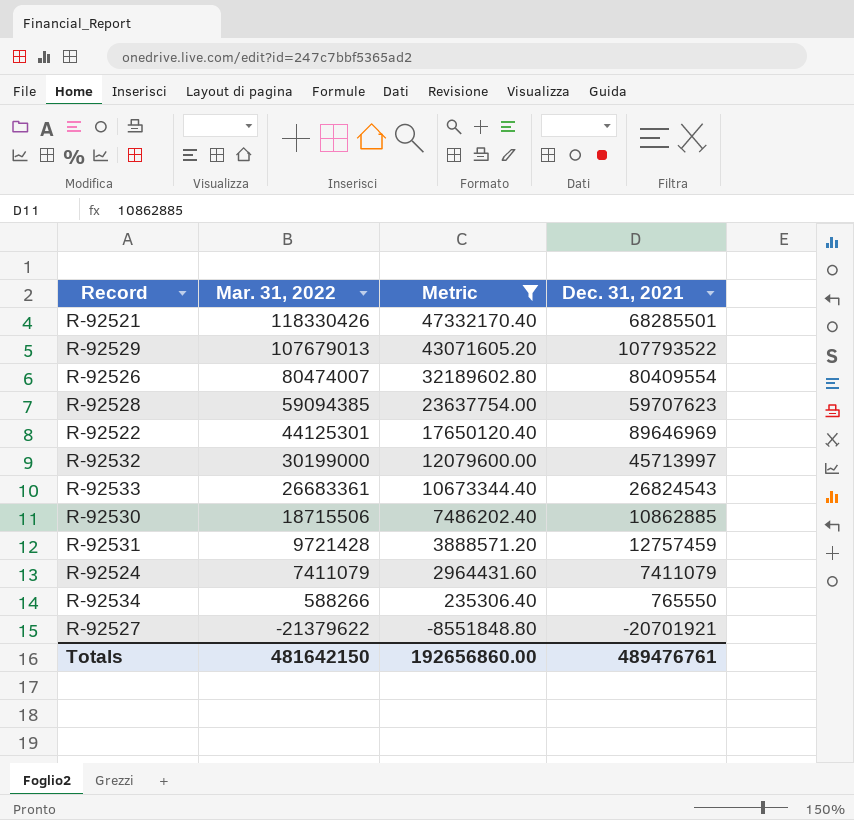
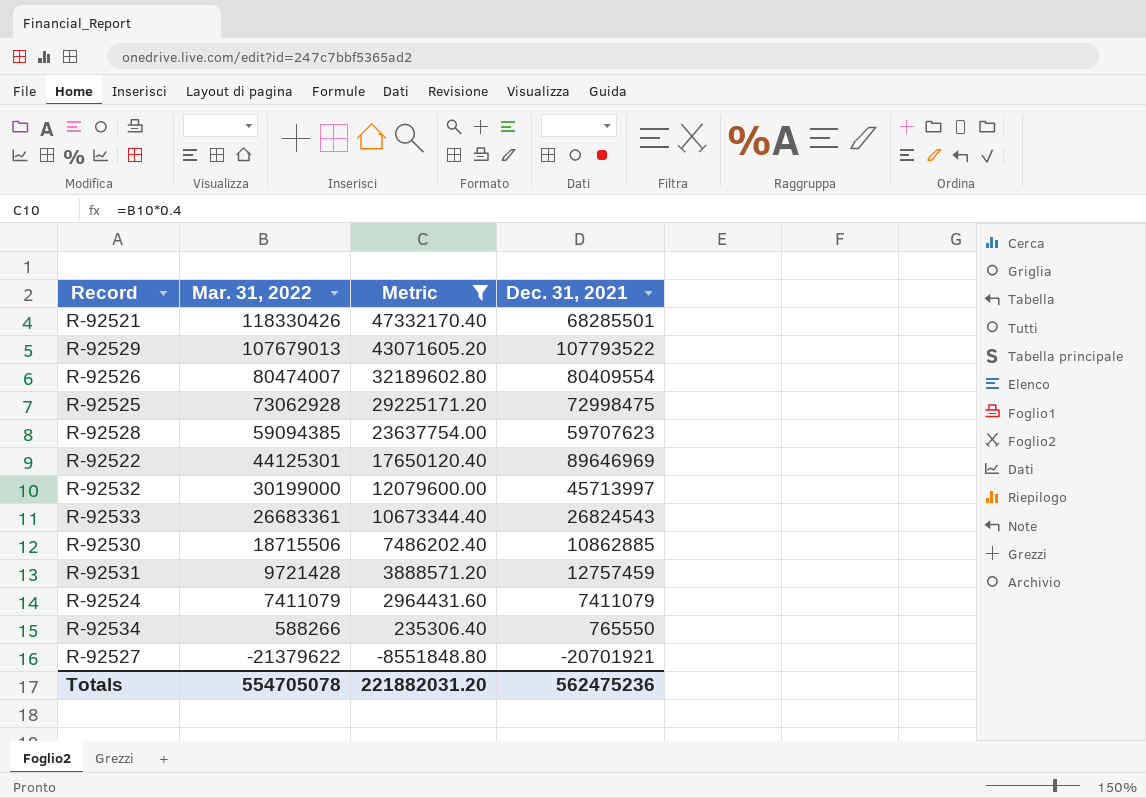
row R-92525: none -> 73062928 | 29225171.20 | 72998475
Totals | Mar. 31, 2022: 481642150 -> 554705078
Totals | Metric: 192656860.00 -> 221882031.20
Totals | Dec. 31, 2021: 489476761 -> 562475236

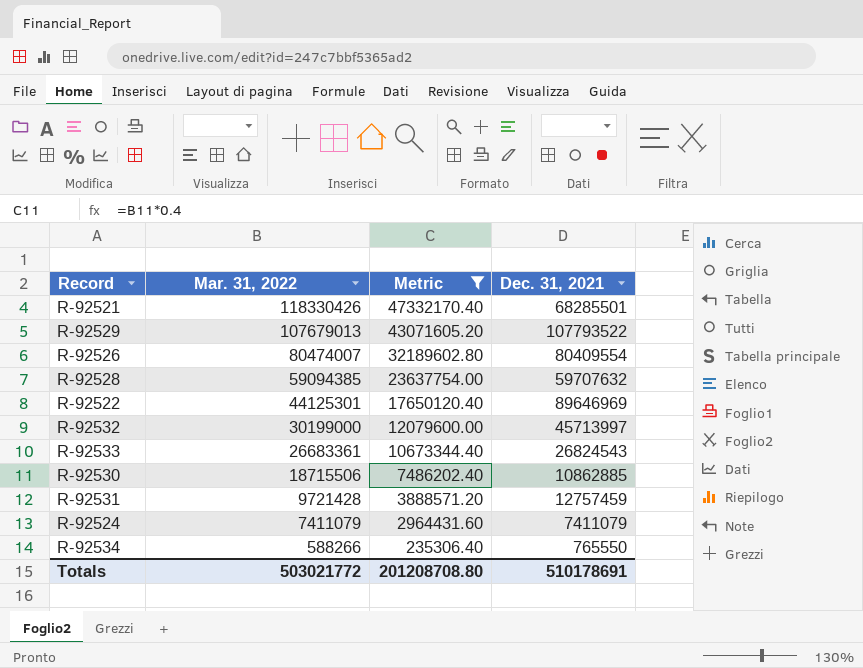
row R-92525: 73062928 | 29225171.20 | 72998475 -> none
row R-92527: -21379622 | -8551848.80 | -20701921 -> none
R-92528 | Dec. 31, 2021: 59707623 -> 59707632
Totals | Mar. 31, 2022: 554705078 -> 503021772
Totals | Metric: 221882031.20 -> 201208708.80
Totals | Dec. 31, 2021: 562475236 -> 510178691

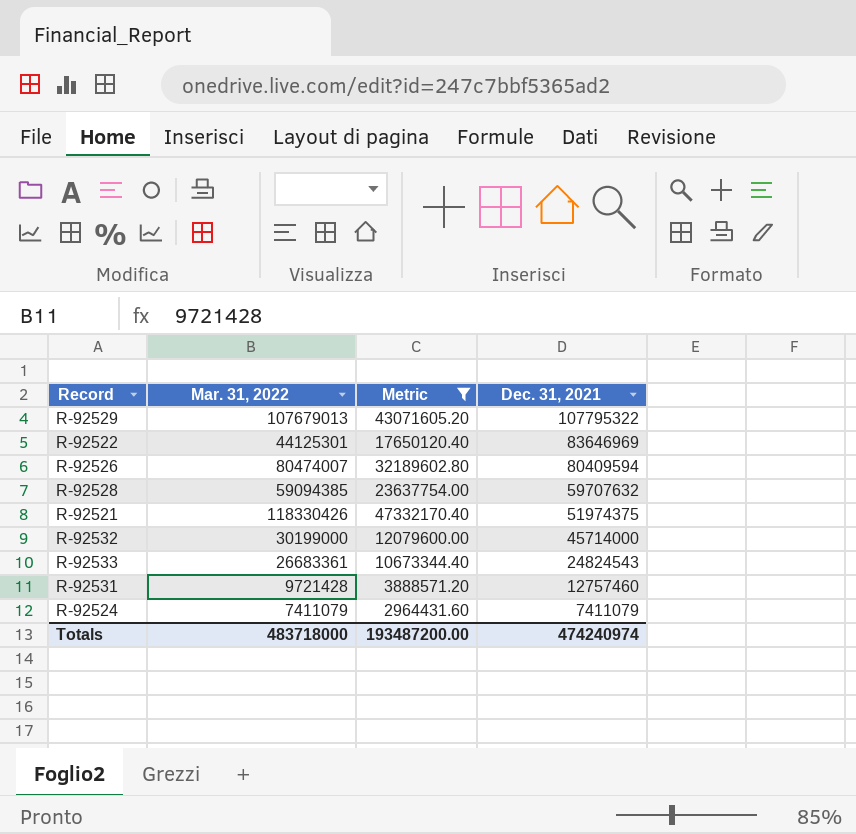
row order: Mar. 31, 2022 descending -> Dec. 31, 2021 descending
row R-92530: 18715506 | 7486202.40 | 10862885 -> none
row R-92534: 588266 | 235306.40 | 765550 -> none
R-92529 | Dec. 31, 2021: 107793522 -> 107795322
R-92522 | Dec. 31, 2021: 89646969 -> 83646969
R-92526 | Dec. 31, 2021: 80409554 -> 80409594
R-92521 | Dec. 31, 2021: 68285501 -> 51974375
R-92532 | Dec. 31, 2021: 45713997 -> 45714000
R-92533 | Dec. 31, 2021: 26824543 -> 24824543
R-92531 | Dec. 31, 2021: 12757459 -> 12757460
Totals | Mar. 31, 2022: 503021772 -> 483718000
Totals | Metric: 201208708.80 -> 193487200.00
Totals | Dec. 31, 2021: 510178691 -> 474240974

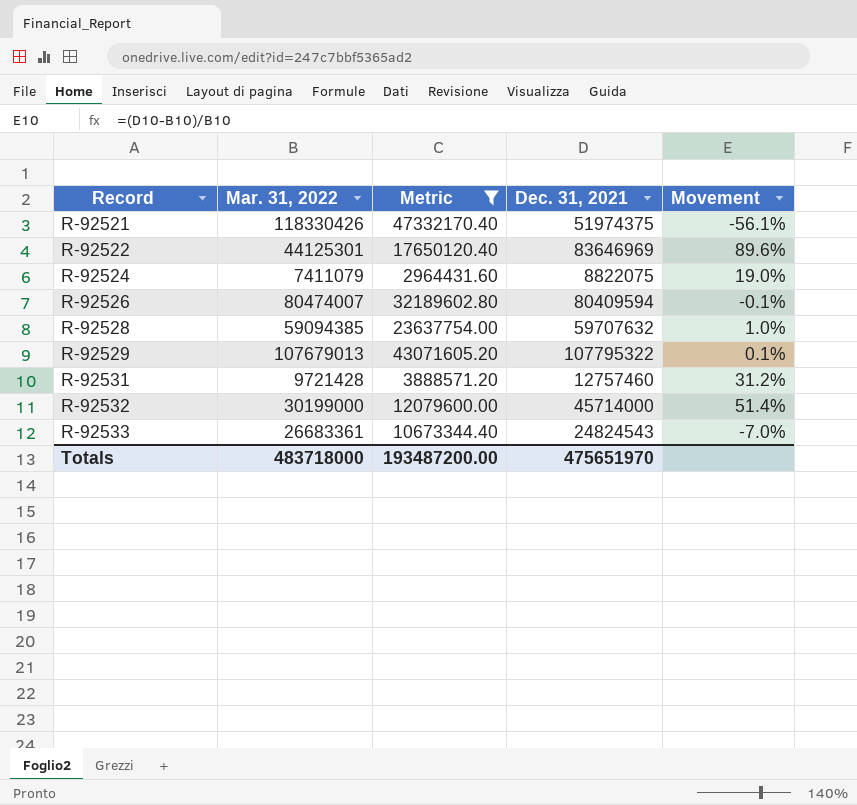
row order: Dec. 31, 2021 descending -> Record ascending
column Movement | formula: none -> ([Dec. 31, 2021] - [Mar. 31, 2022]) / [Mar. 31, 2022]
R-92524 | Dec. 31, 2021: 7411079 -> 8822075
Totals | Dec. 31, 2021: 474240974 -> 475651970

